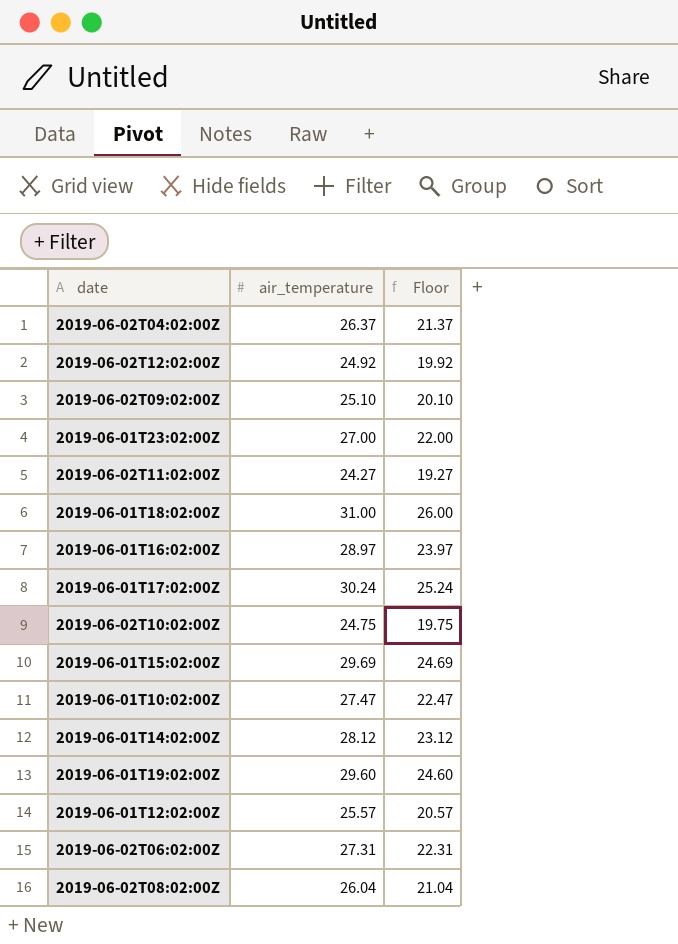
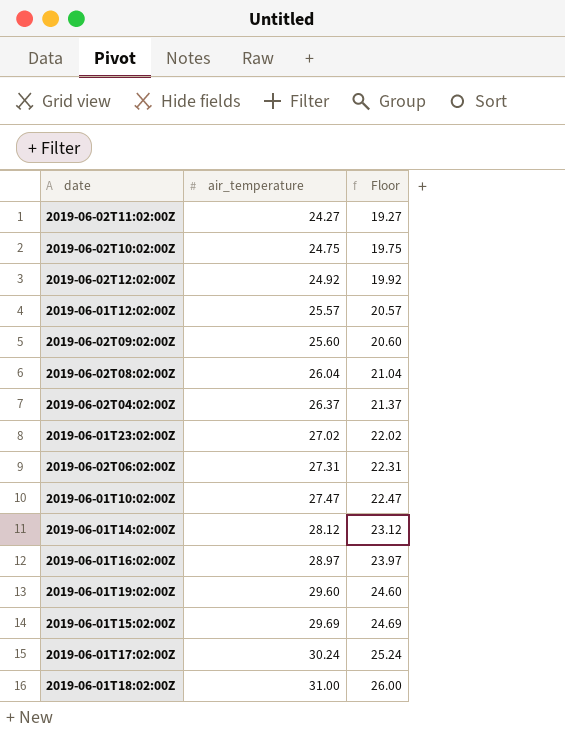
row order: none -> air_temperature ascending
2019-06-02T09:02:00Z | air_temperature: 25.10 -> 25.60
2019-06-02T09:02:00Z | Floor: 20.10 -> 20.60
2019-06-01T23:02:00Z | air_temperature: 27.00 -> 27.02
2019-06-01T23:02:00Z | Floor: 22.00 -> 22.02

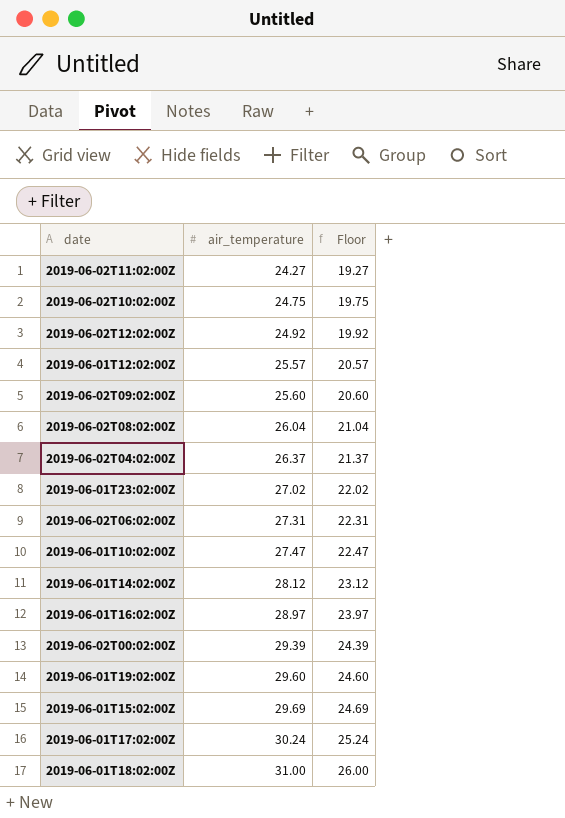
row 2019-06-02T00:02:00Z: none -> 29.39 | 24.39

